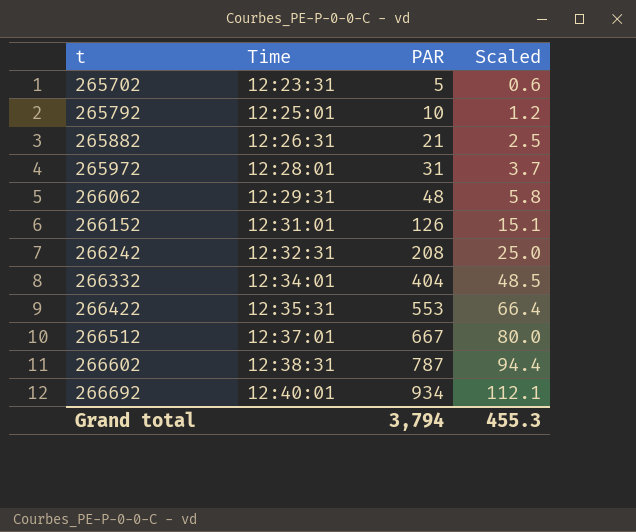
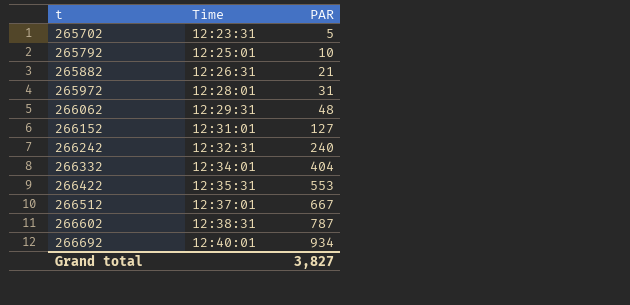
column Scaled | formula: [PAR] * 0.12 -> none
266152 | PAR: 126 -> 127
266242 | PAR: 208 -> 240
Grand total | PAR: 3,794 -> 3,827

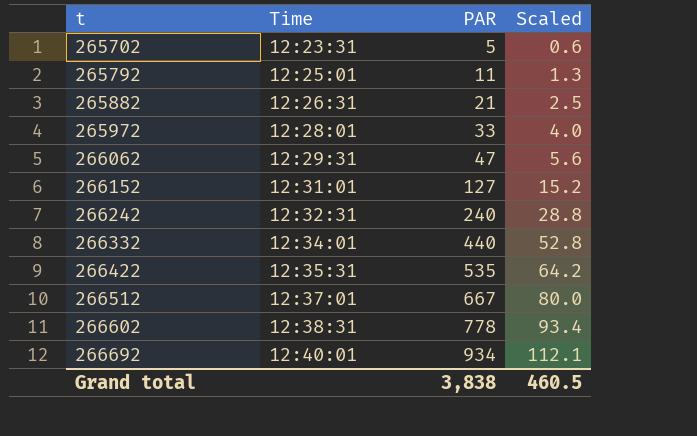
column Scaled | formula: none -> [PAR] * 0.12
265792 | PAR: 10 -> 11
265972 | PAR: 31 -> 33
266062 | PAR: 48 -> 47
266332 | PAR: 404 -> 440
266422 | PAR: 553 -> 535
266602 | PAR: 787 -> 778
Grand total | PAR: 3,827 -> 3,838

